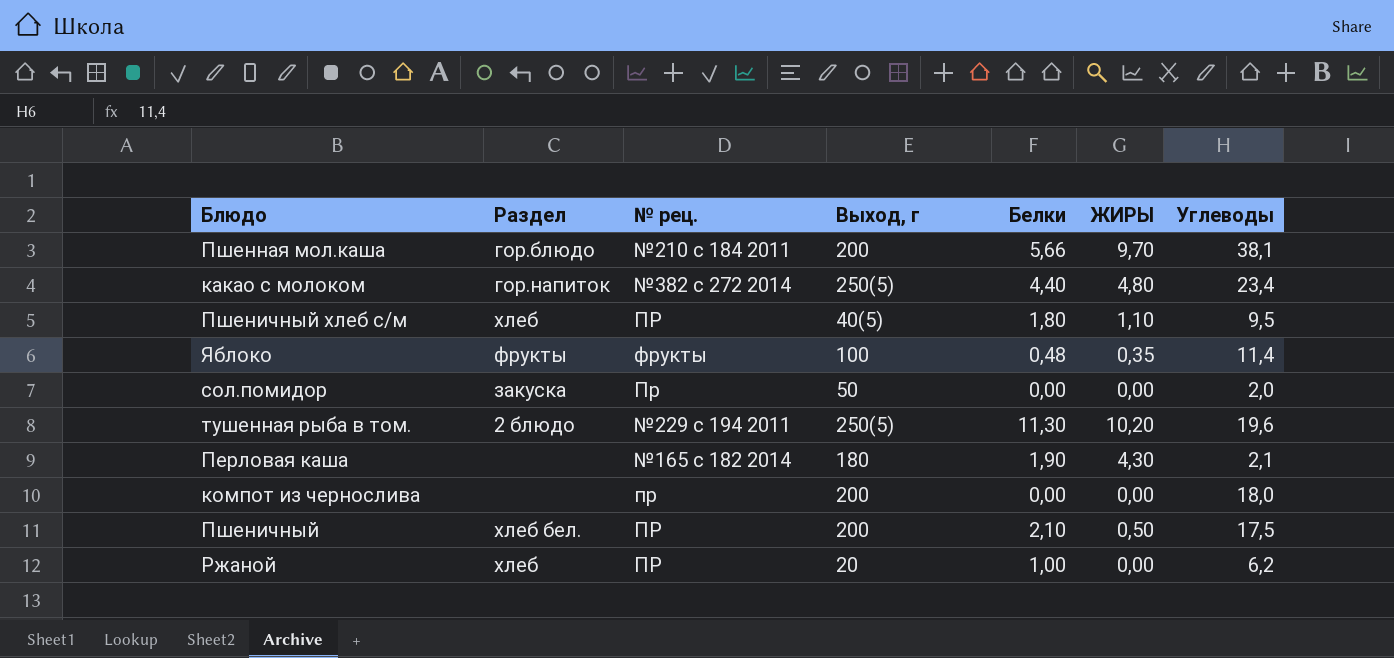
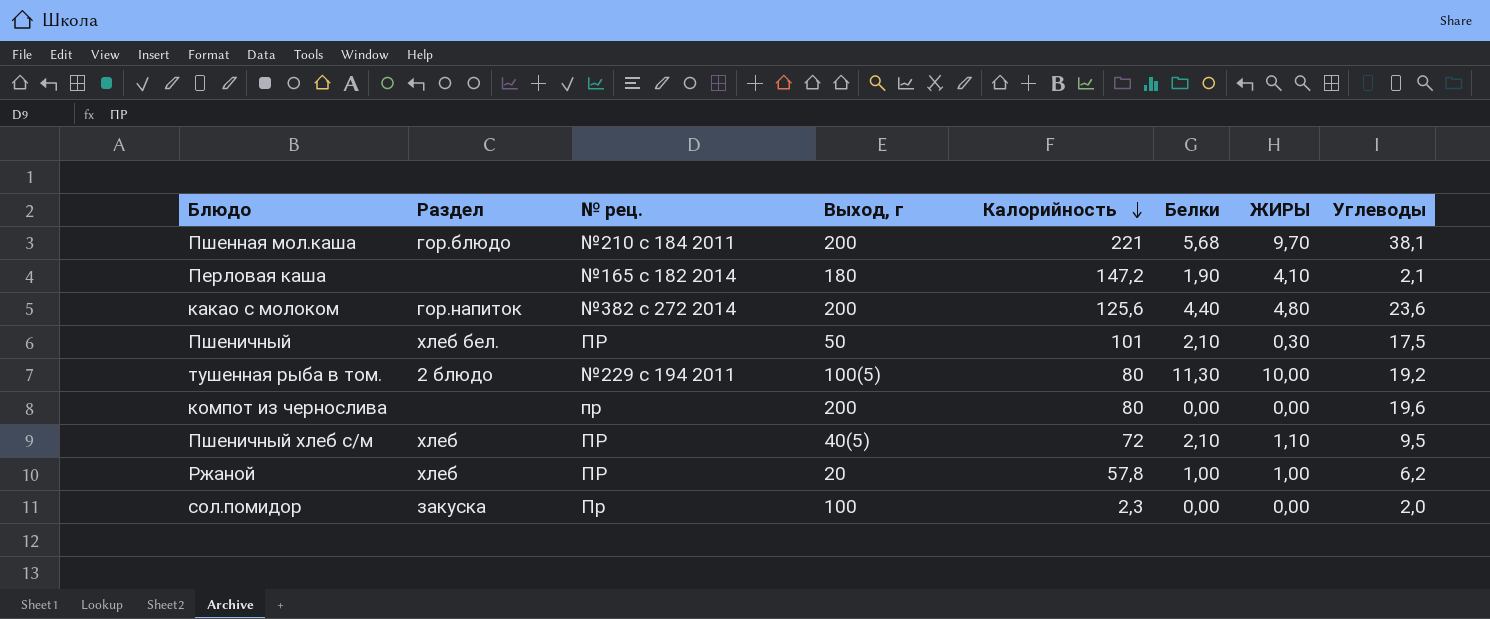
row order: none -> Калорийность descending
column Калорийность | position: none -> 5
row Яблоко: фрукты | фрукты | 100 | 0,48 | 0,35 | 11,4 -> none
Пшенная мол.каша | Белки: 5,66 -> 5,68
Перловая каша | ЖИРЫ: 4,30 -> 4,10
какао с молоком | Выход, г: 250(5) -> 200
какао с молоком | Углеводы: 23,4 -> 23,6
Пшеничный | Выход, г: 200 -> 50
Пшеничный | ЖИРЫ: 0,50 -> 0,30
тушенная рыба в том. | Выход, г: 250(5) -> 100(5)
тушенная рыба в том. | ЖИРЫ: 10,20 -> 10,00
тушенная рыба в том. | Углеводы: 19,6 -> 19,2
компот из чернослива | Углеводы: 18,0 -> 19,6
Пшеничный хлеб с/м | Белки: 1,80 -> 2,10
Ржаной | ЖИРЫ: 0,00 -> 1,00
сол.помидор | Выход, г: 50 -> 100

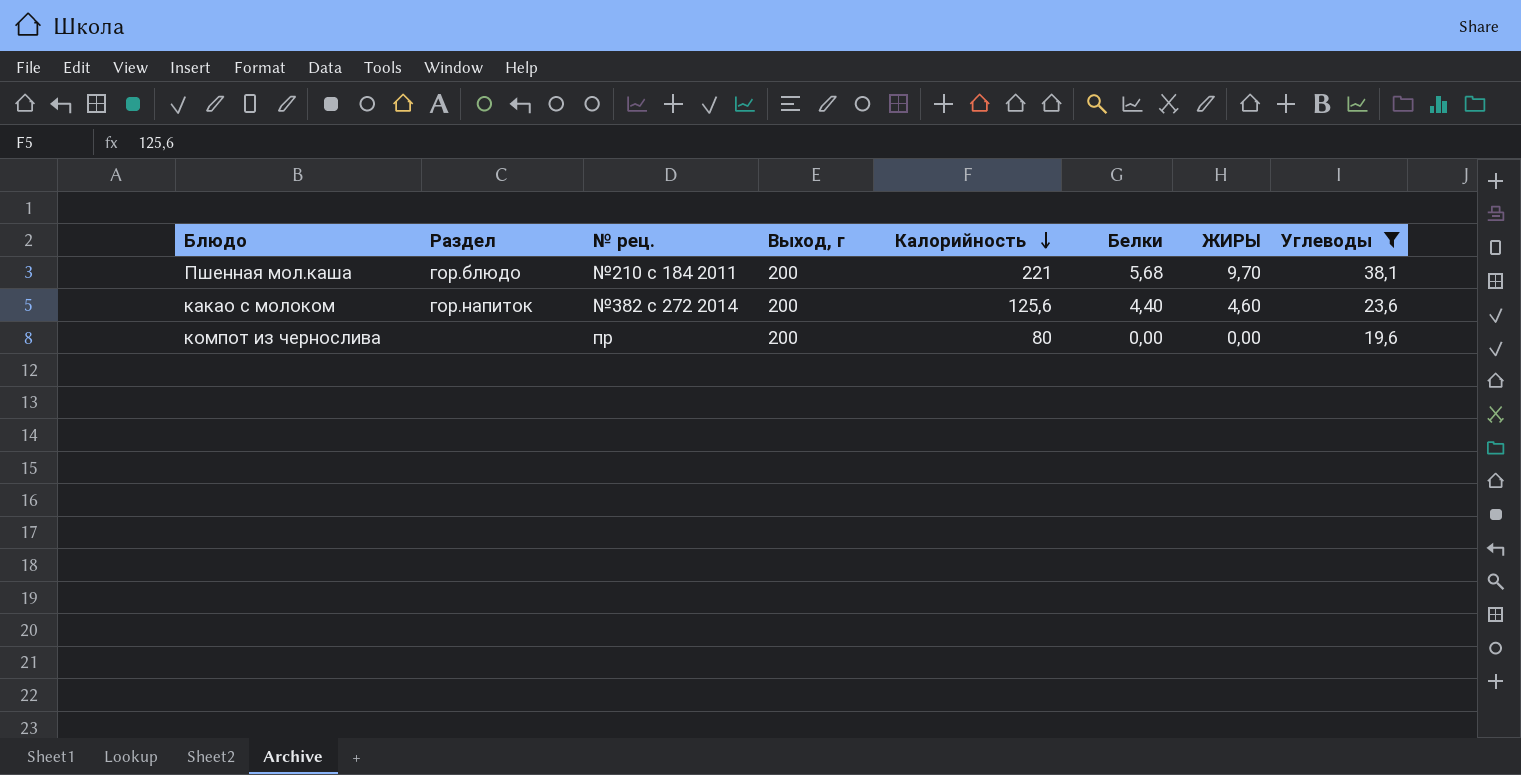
filter: none -> Углеводы >= 19,6
какао с молоком | ЖИРЫ: 4,80 -> 4,60

